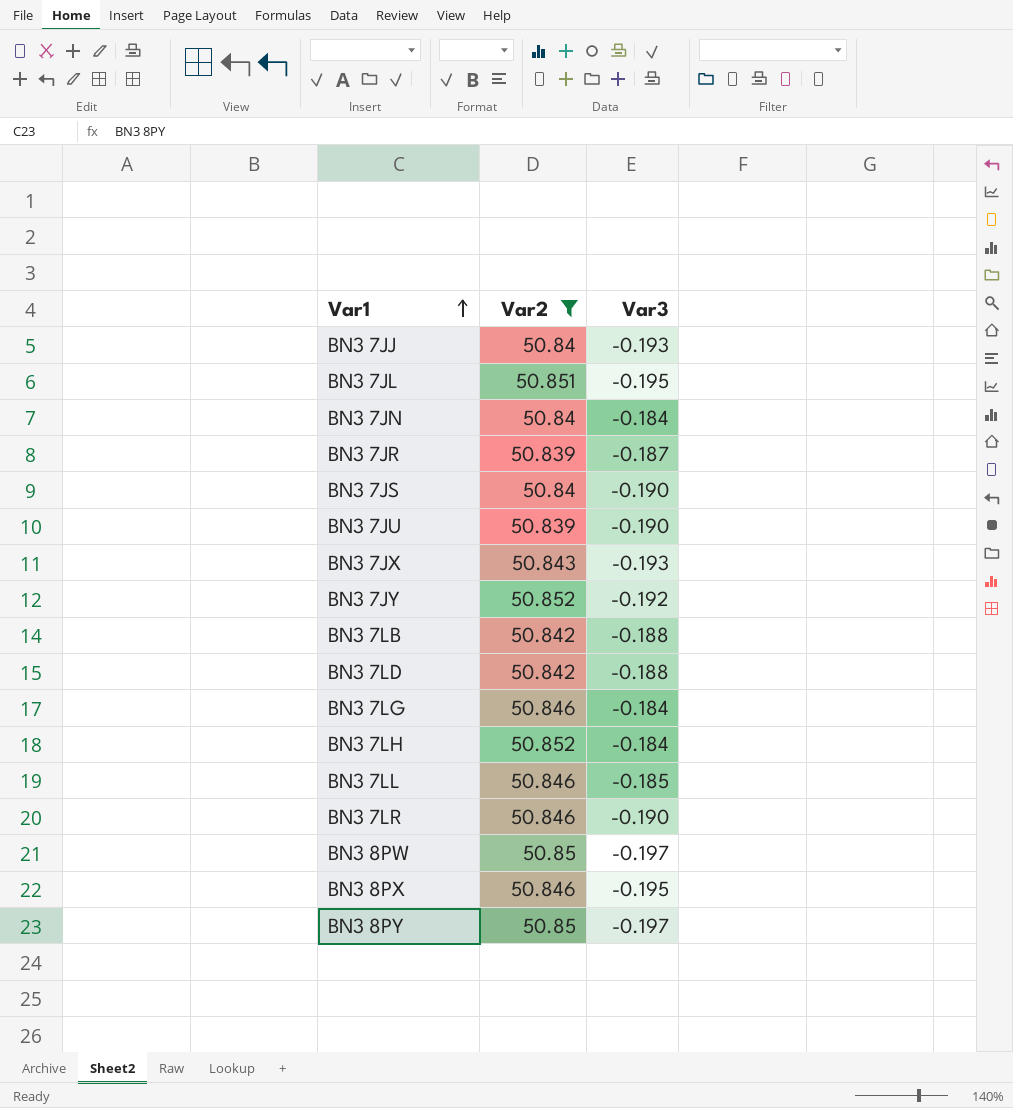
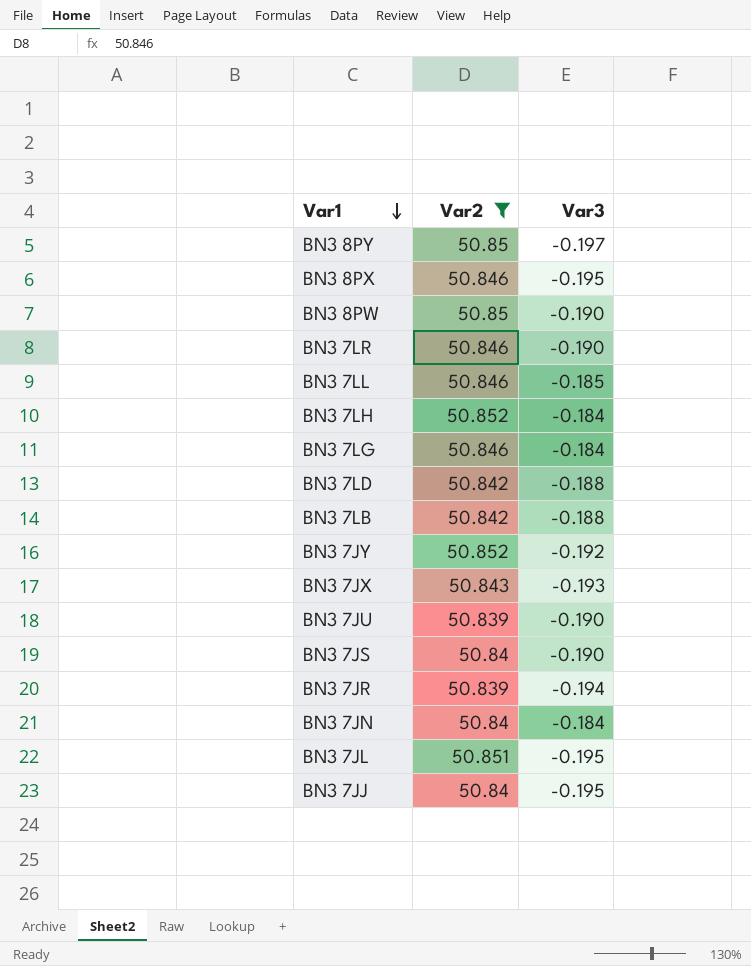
row order: Var1 ascending -> Var1 descending
BN3 8PW | Var3: -0.197 -> -0.190
BN3 7JR | Var3: -0.187 -> -0.194
BN3 7JJ | Var3: -0.193 -> -0.195

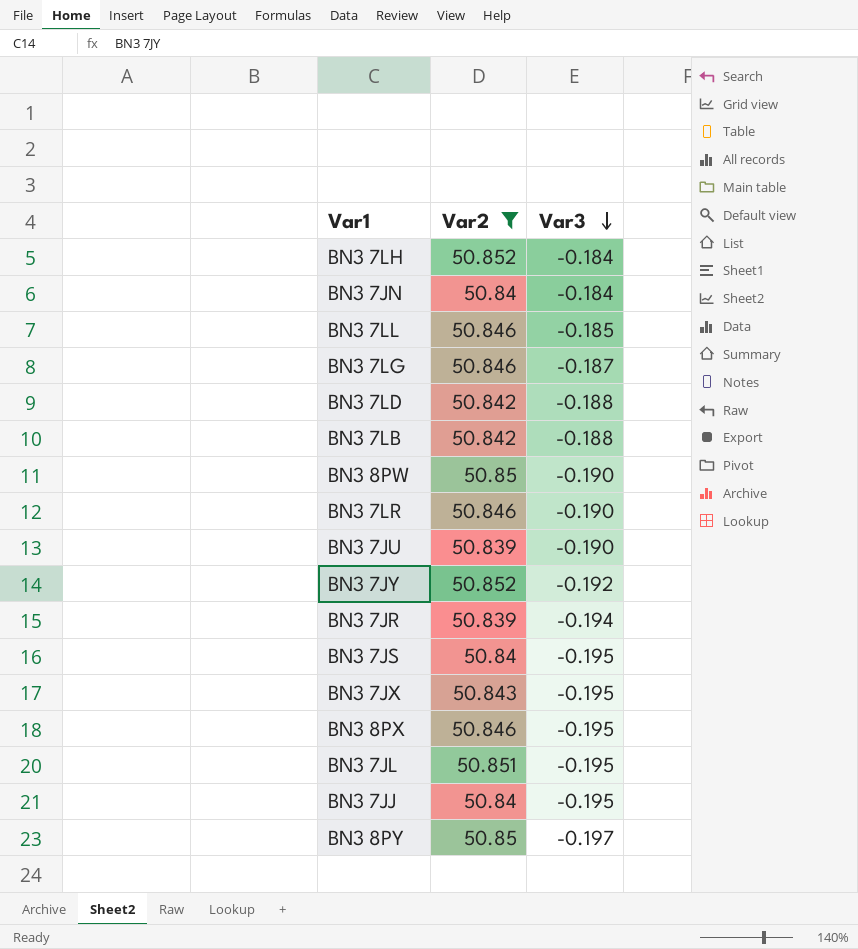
row order: Var1 descending -> Var3 descending
BN3 7LG | Var3: -0.184 -> -0.187
BN3 7JS | Var3: -0.190 -> -0.195
BN3 7JX | Var3: -0.193 -> -0.195

